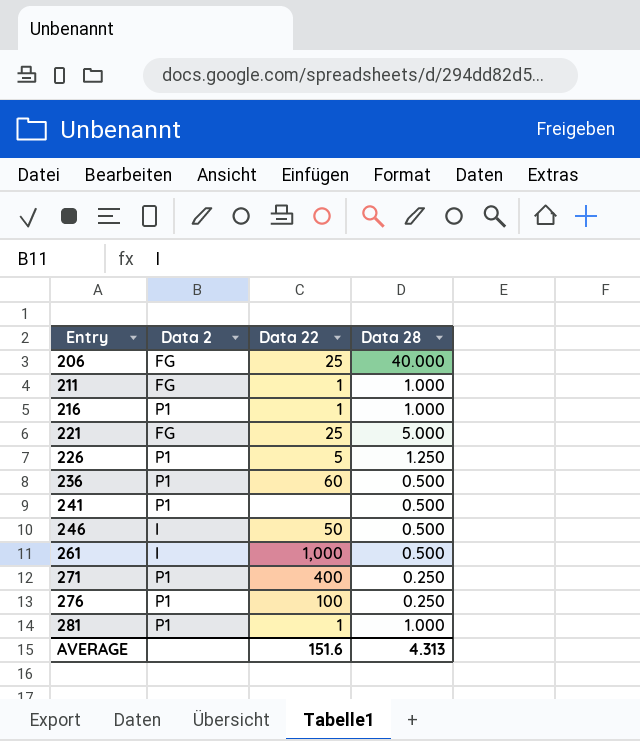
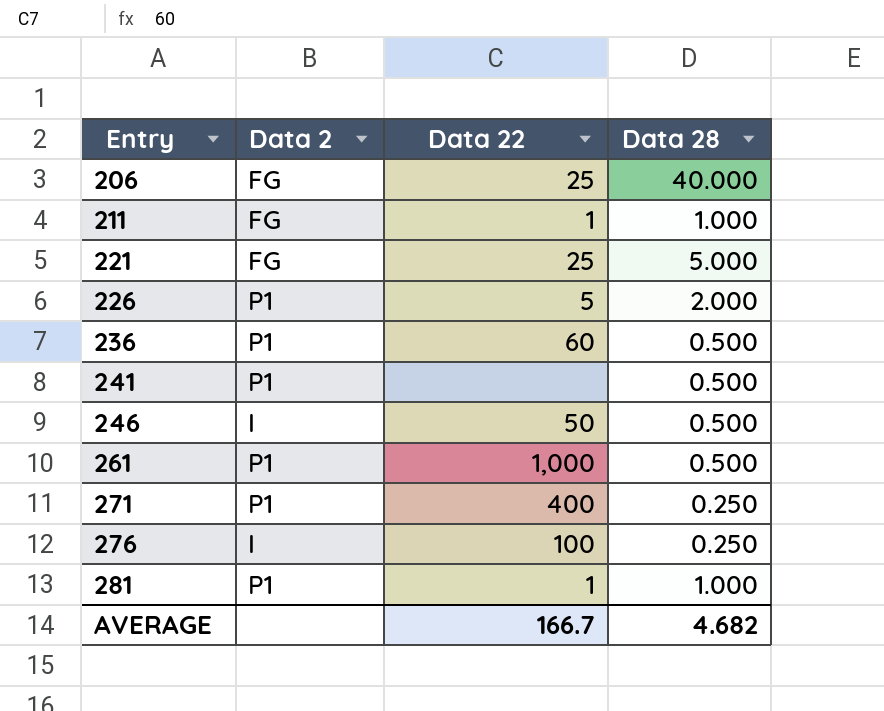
row 216: P1 | 1 | 1.000 -> none
226 | Data 28: 1.250 -> 2.000
261 | Data 2: I -> P1
276 | Data 2: P1 -> I
AVERAGE | Data 22: 151.6 -> 166.7
AVERAGE | Data 28: 4.313 -> 4.682

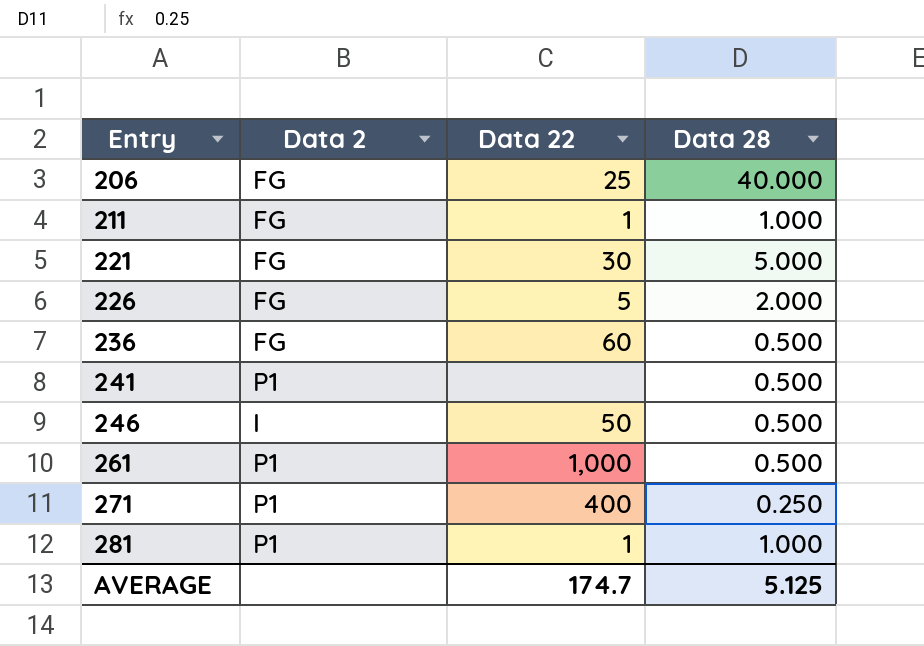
row 276: I | 100 | 0.250 -> none
221 | Data 22: 25 -> 30
226 | Data 2: P1 -> FG
236 | Data 2: P1 -> FG
AVERAGE | Data 22: 166.7 -> 174.7
AVERAGE | Data 28: 4.682 -> 5.125

